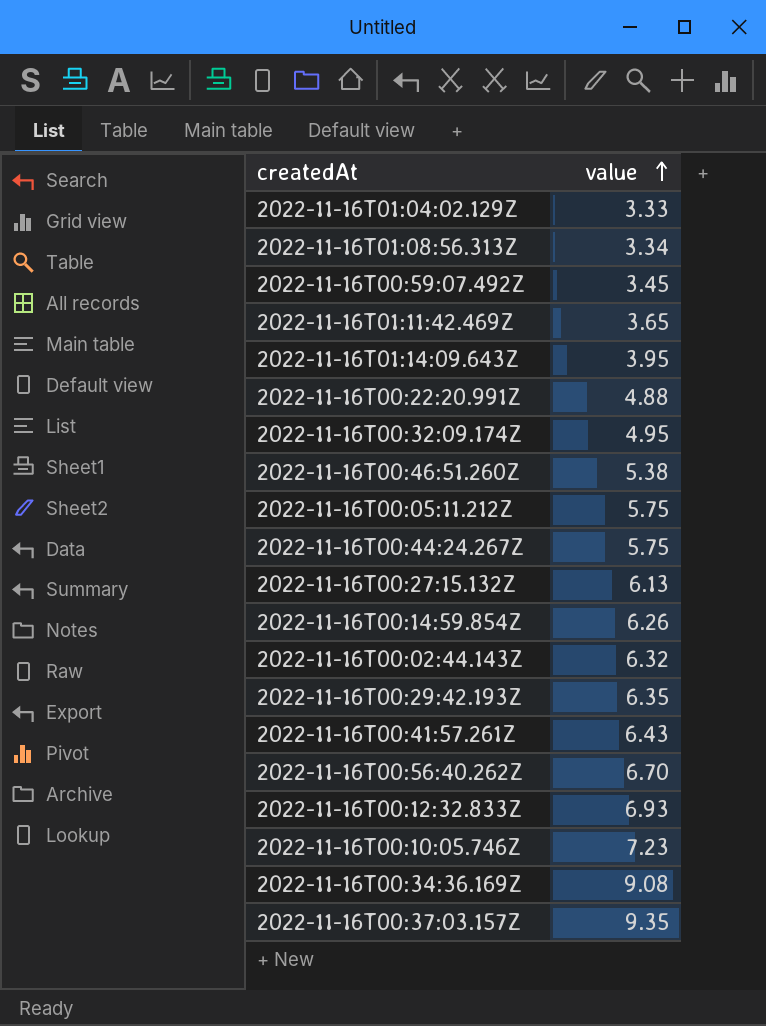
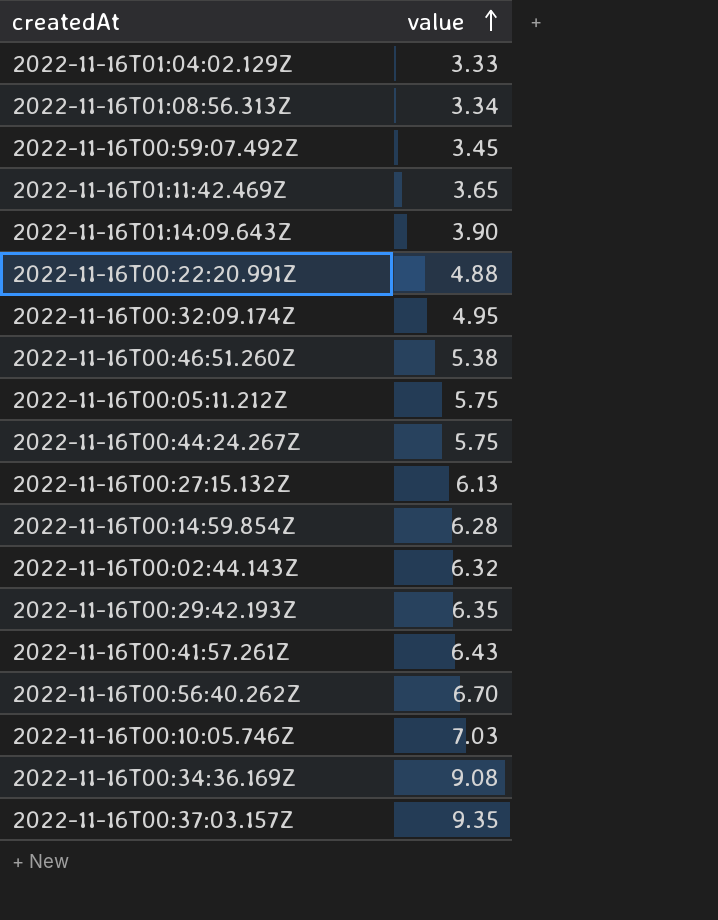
row 2022-11-16T00:12:32.833Z: 6.93 -> none
2022-11-16T01:14:09.643Z | value: 3.95 -> 3.90
2022-11-16T00:14:59.854Z | value: 6.26 -> 6.28
2022-11-16T00:10:05.746Z | value: 7.23 -> 7.03

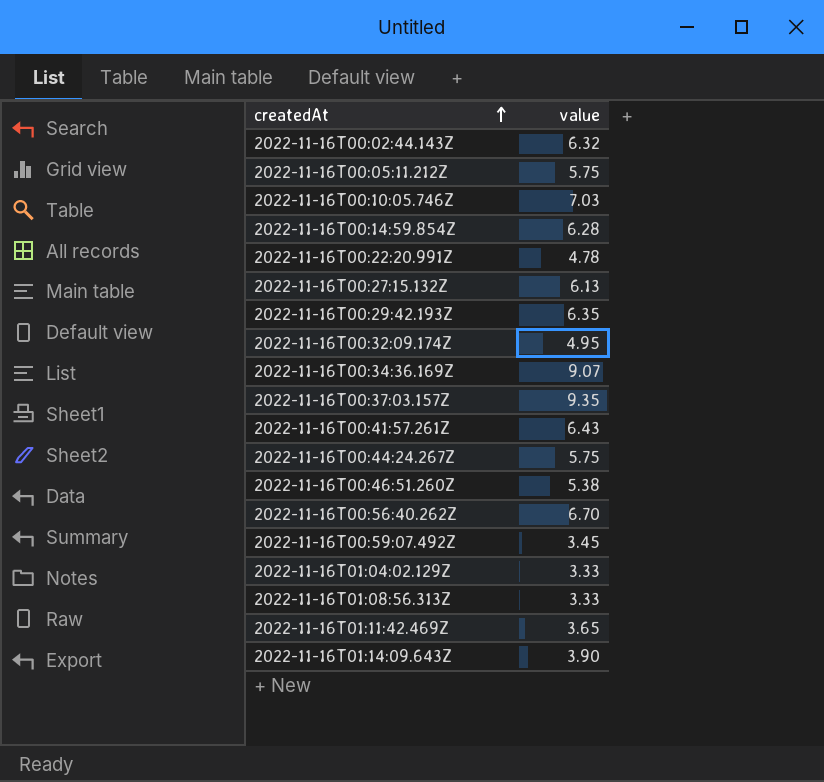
row order: value ascending -> createdAt ascending
2022-11-16T00:22:20.991Z | value: 4.88 -> 4.78
2022-11-16T00:34:36.169Z | value: 9.08 -> 9.07
2022-11-16T01:08:56.313Z | value: 3.34 -> 3.33

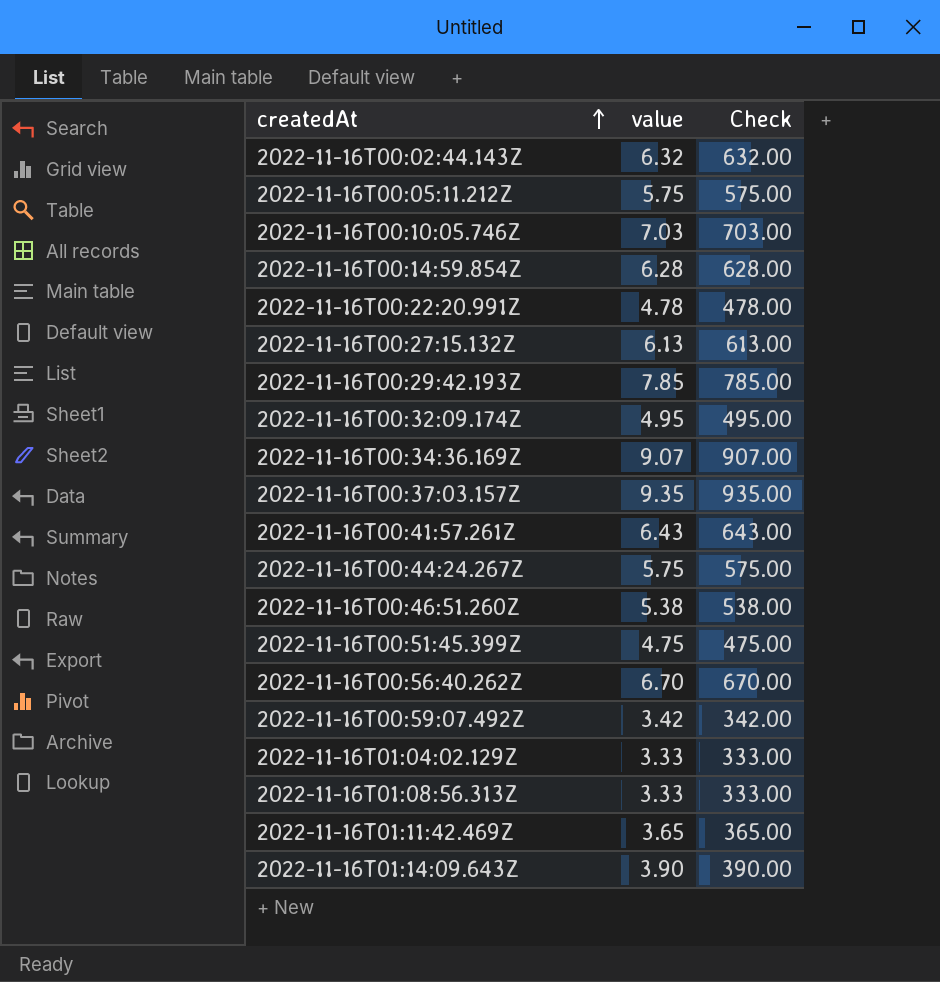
column Check | formula: none -> [value] * 100
2022-11-16T00:29:42.193Z | value: 6.35 -> 7.85
row 2022-11-16T00:51:45.399Z: none -> 4.75 | 475.00
2022-11-16T00:59:07.492Z | value: 3.45 -> 3.42

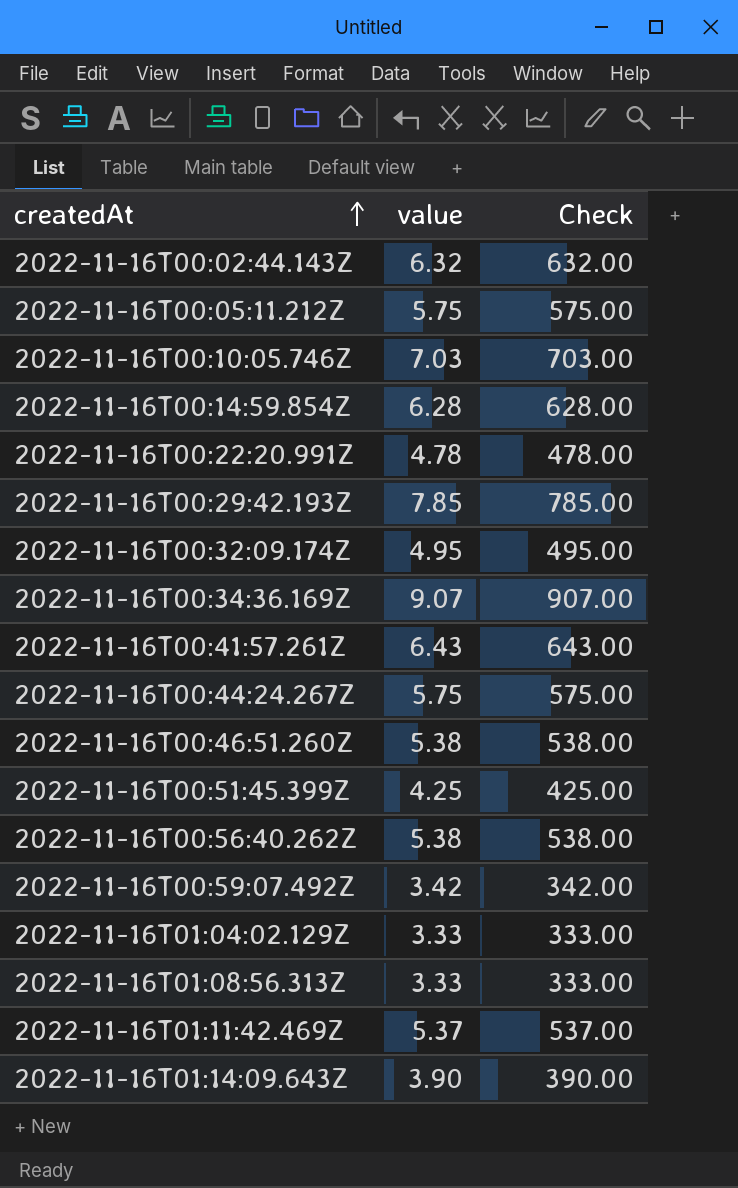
row 2022-11-16T00:27:15.132Z: 6.13 | 613.00 -> none
row 2022-11-16T00:37:03.157Z: 9.35 | 935.00 -> none
2022-11-16T00:51:45.399Z | value: 4.75 -> 4.25
2022-11-16T00:51:45.399Z | Check: 475.00 -> 425.00
2022-11-16T00:56:40.262Z | value: 6.70 -> 5.38
2022-11-16T00:56:40.262Z | Check: 670.00 -> 538.00
2022-11-16T01:11:42.469Z | value: 3.65 -> 5.37
2022-11-16T01:11:42.469Z | Check: 365.00 -> 537.00

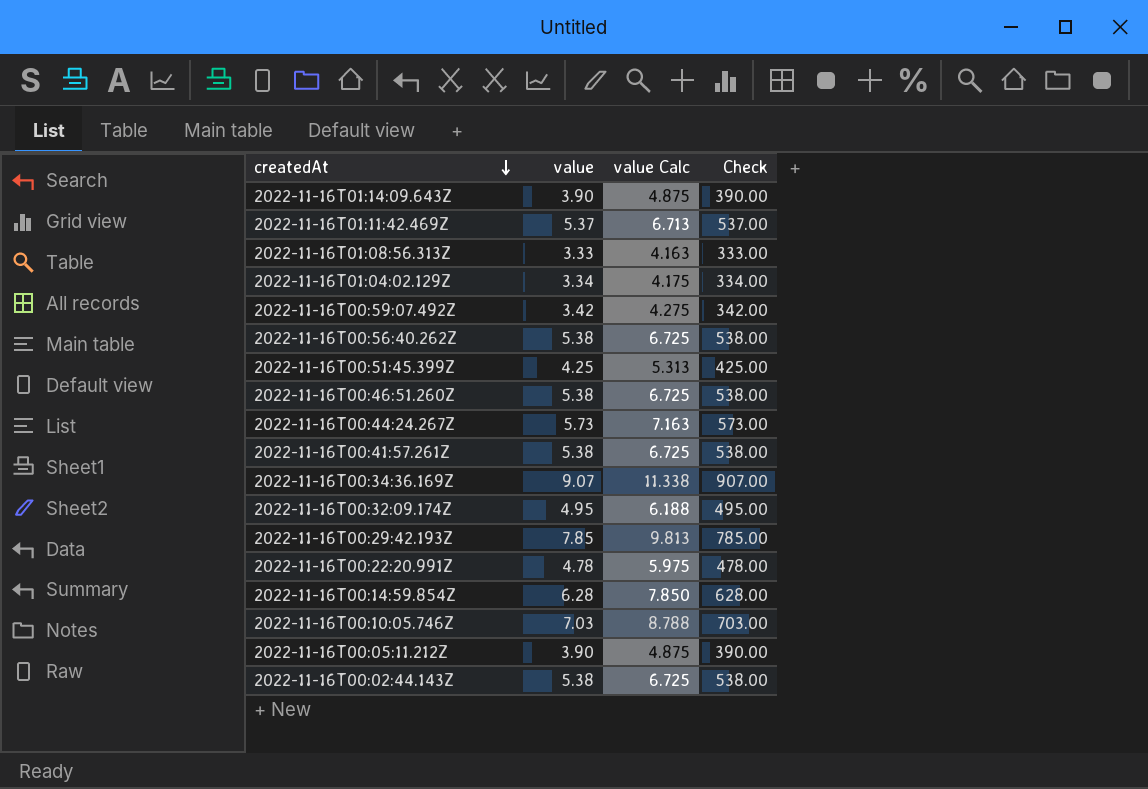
row order: createdAt ascending -> createdAt descending
column value Calc | formula: none -> [value] * 1.25
2022-11-16T01:04:02.129Z | value: 3.33 -> 3.34
2022-11-16T01:04:02.129Z | Check: 333.00 -> 334.00
2022-11-16T00:44:24.267Z | value: 5.75 -> 5.73
2022-11-16T00:44:24.267Z | Check: 575.00 -> 573.00
2022-11-16T00:41:57.261Z | value: 6.43 -> 5.38
2022-11-16T00:41:57.261Z | Check: 643.00 -> 538.00
2022-11-16T00:05:11.212Z | value: 5.75 -> 3.90
2022-11-16T00:05:11.212Z | Check: 575.00 -> 390.00
2022-11-16T00:02:44.143Z | value: 6.32 -> 5.38
2022-11-16T00:02:44.143Z | Check: 632.00 -> 538.00

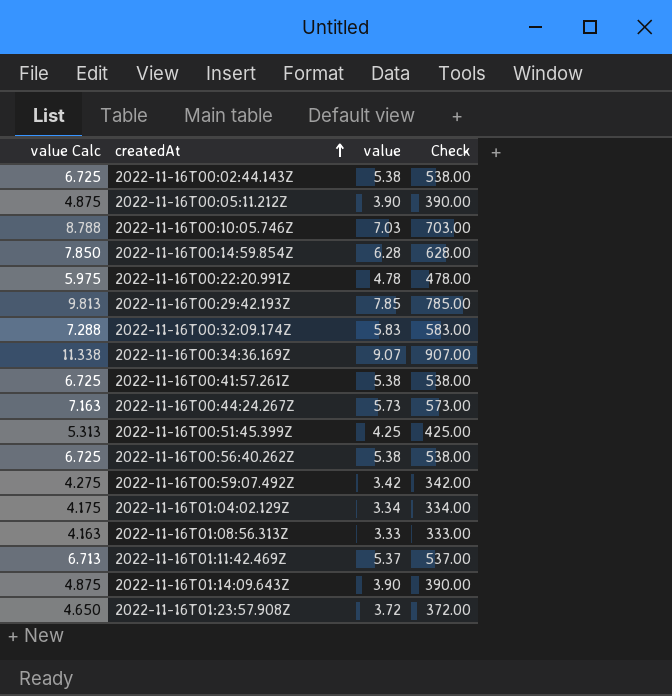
row order: createdAt descending -> createdAt ascending
column value Calc | position: 3 -> 1
row 2022-11-16T00:46:51.260Z: 5.38 | 6.725 | 538.00 -> none
2022-11-16T00:32:09.174Z | value Calc: 6.188 -> 7.288
2022-11-16T00:32:09.174Z | value: 4.95 -> 5.83
2022-11-16T00:32:09.174Z | Check: 495.00 -> 583.00
row 2022-11-16T01:23:57.908Z: none -> 4.650 | 3.72 | 372.00

